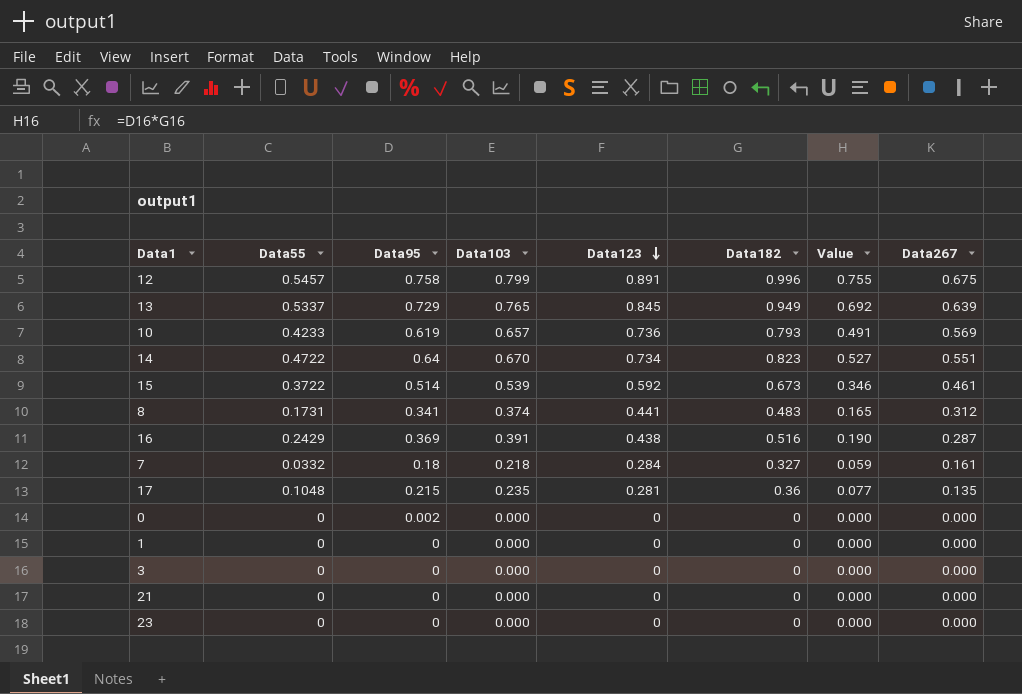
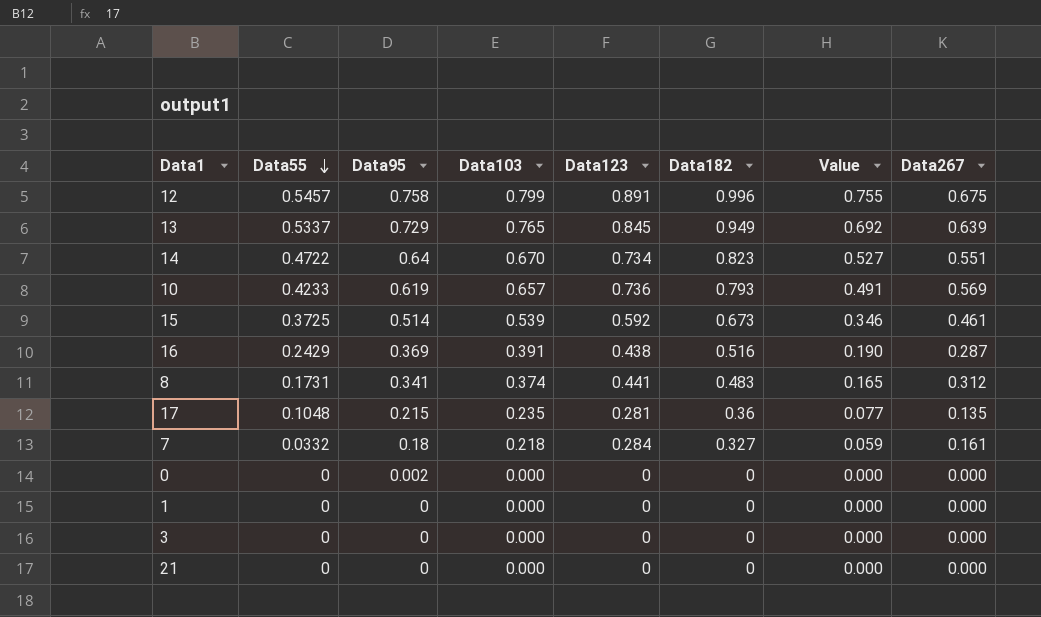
row order: Data123 descending -> Data55 descending
row 23: 0 | 0 | 0.000 | 0 | 0 | 0.000 | 0.000 -> none
15 | Data55: 0.3722 -> 0.3725

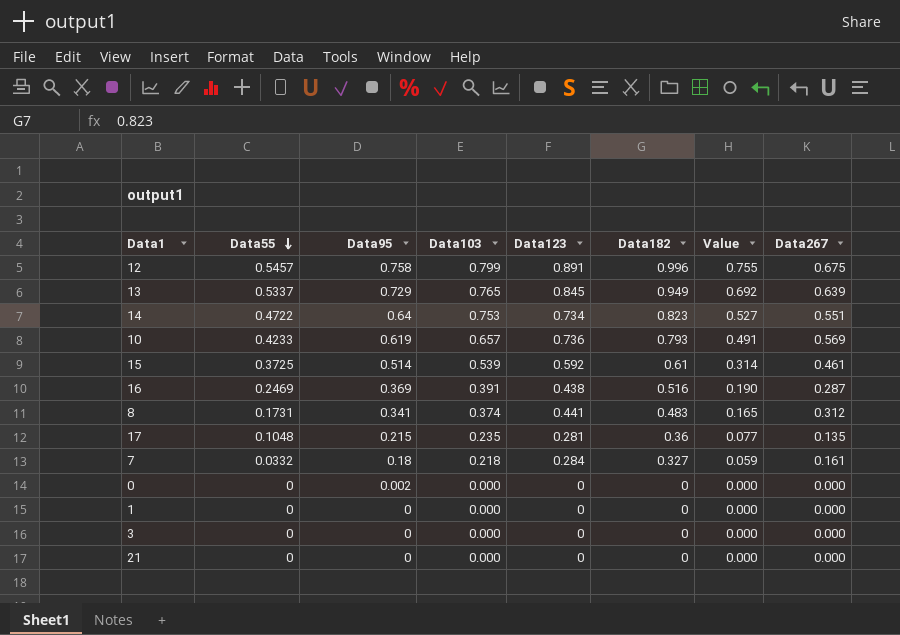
14 | Data103: 0.670 -> 0.753
15 | Data182: 0.673 -> 0.61
15 | Value: 0.346 -> 0.314
16 | Data55: 0.2429 -> 0.2469

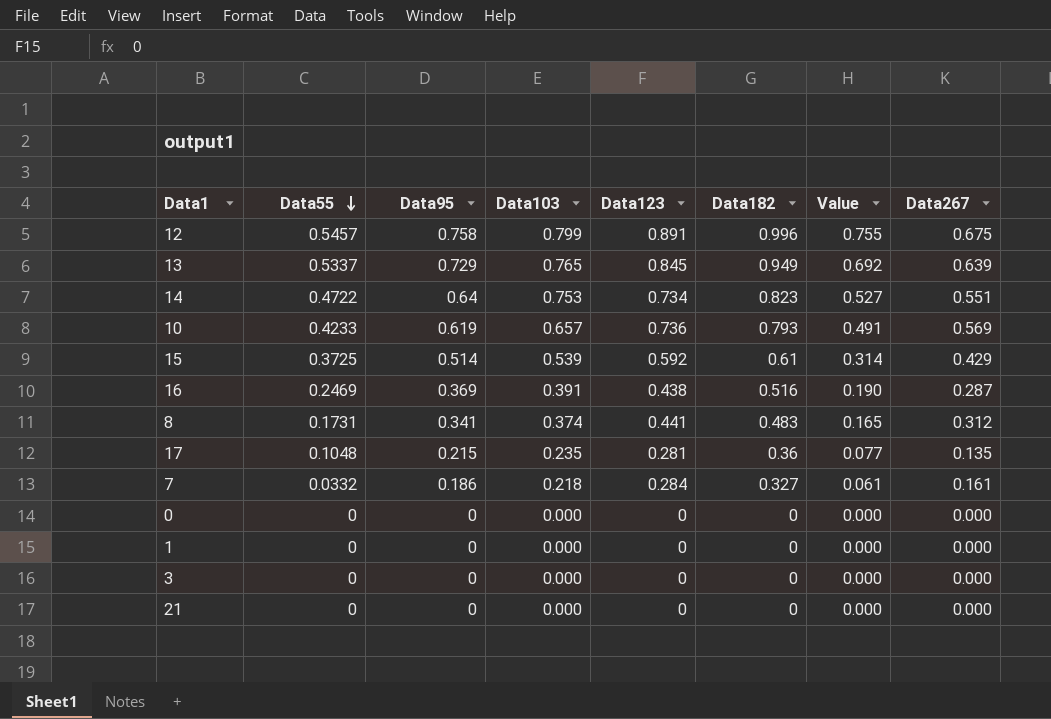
15 | Data267: 0.461 -> 0.429
7 | Data95: 0.18 -> 0.186
7 | Value: 0.059 -> 0.061
0 | Data95: 0.002 -> 0

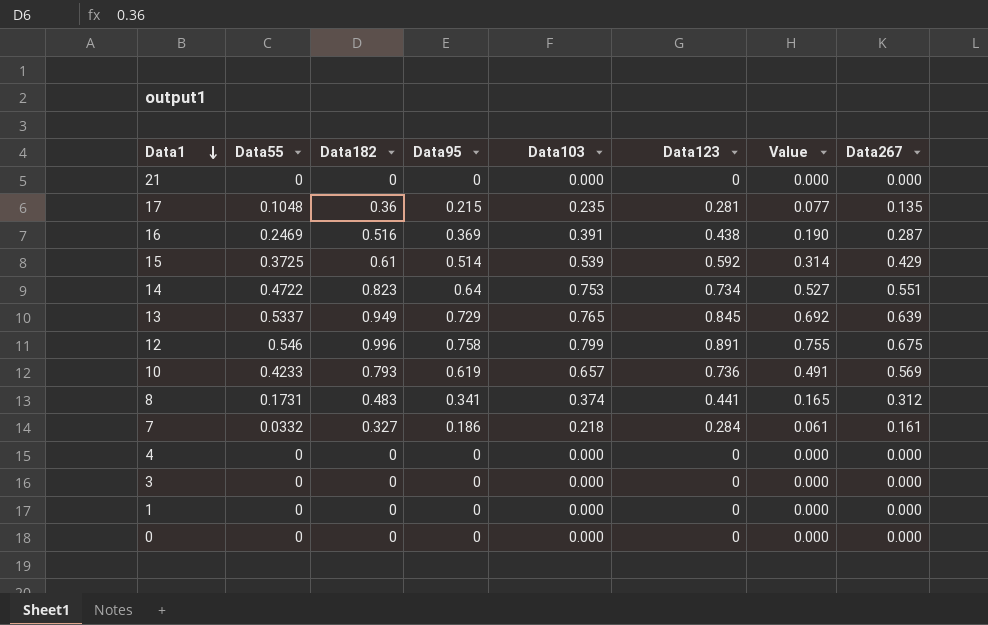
row order: Data55 descending -> Data1 descending
column Data182 | position: 6 -> 3
12 | Data55: 0.5457 -> 0.546
row 4: none -> 0 | 0 | 0 | 0.000 | 0 | 0.000 | 0.000

